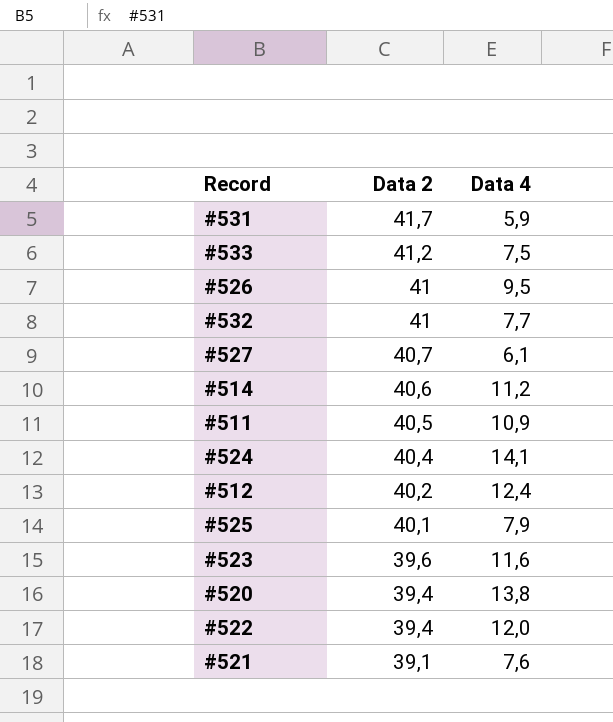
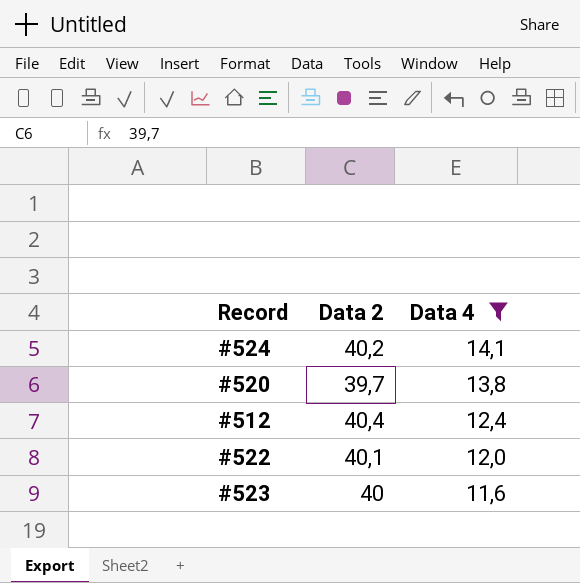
filter: none -> Data 4 >= 11,6
row order: Data 2 descending -> Data 4 descending
#524 | Data 2: 40,4 -> 40,2
#520 | Data 2: 39,4 -> 39,7
#512 | Data 2: 40,2 -> 40,4
#522 | Data 2: 39,4 -> 40,1
#523 | Data 2: 39,6 -> 40

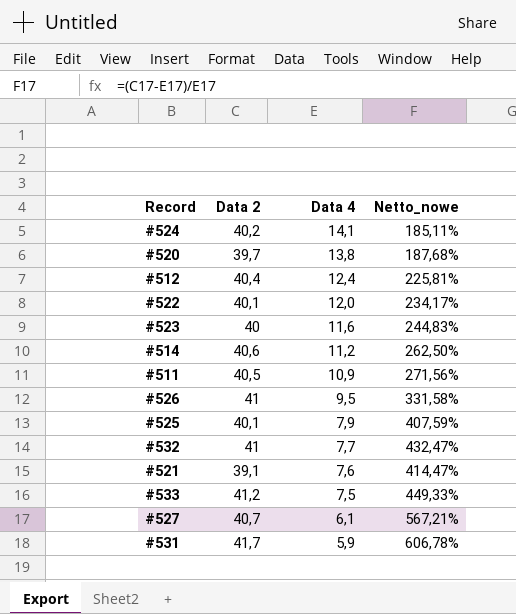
filter: Data 4 >= 11,6 -> none
column Netto_nowe | formula: none -> ([Data 2] - [Data 4]) / [Data 4]

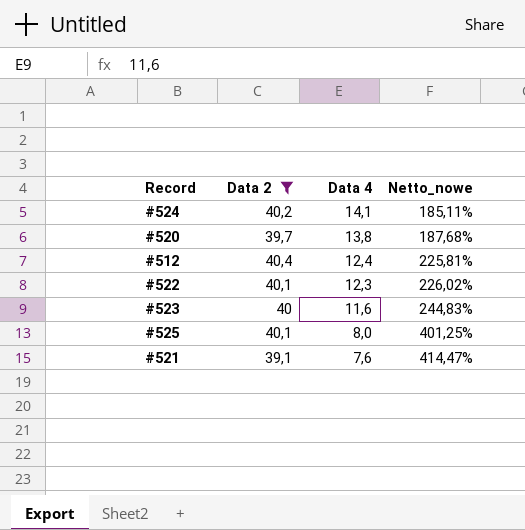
filter: none -> Data 2 <= 40,4
#522 | Data 4: 12,0 -> 12,3
#522 | Netto_nowe: 234,17% -> 226,02%
#525 | Data 4: 7,9 -> 8,0
#525 | Netto_nowe: 407,59% -> 401,25%

